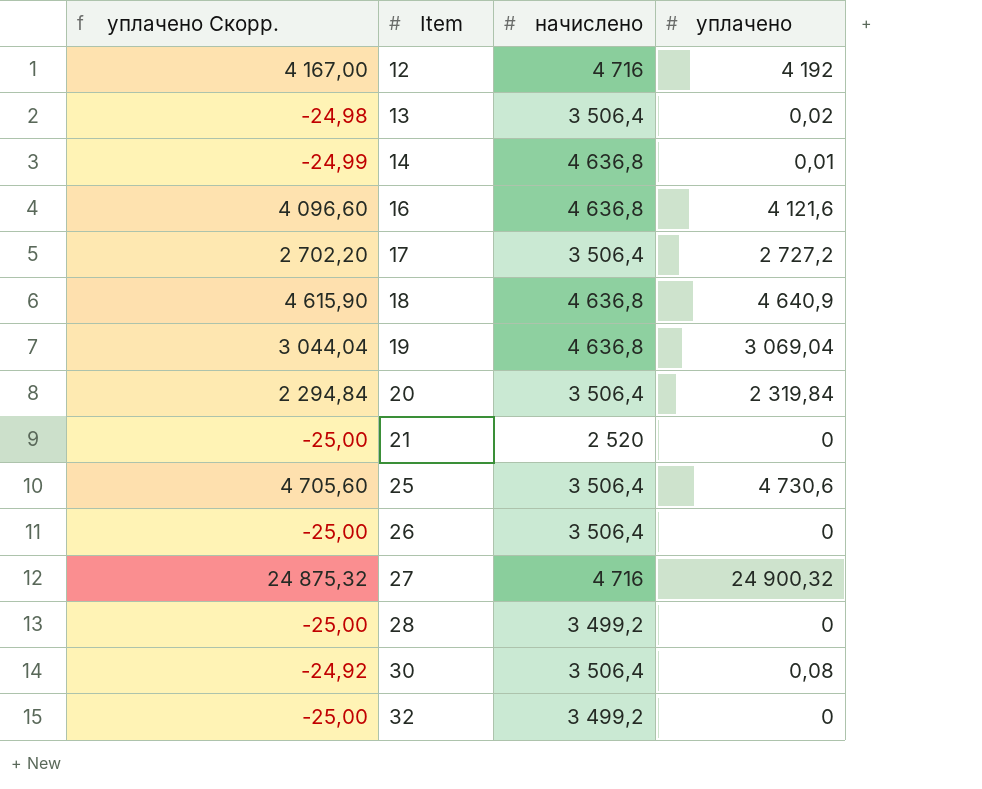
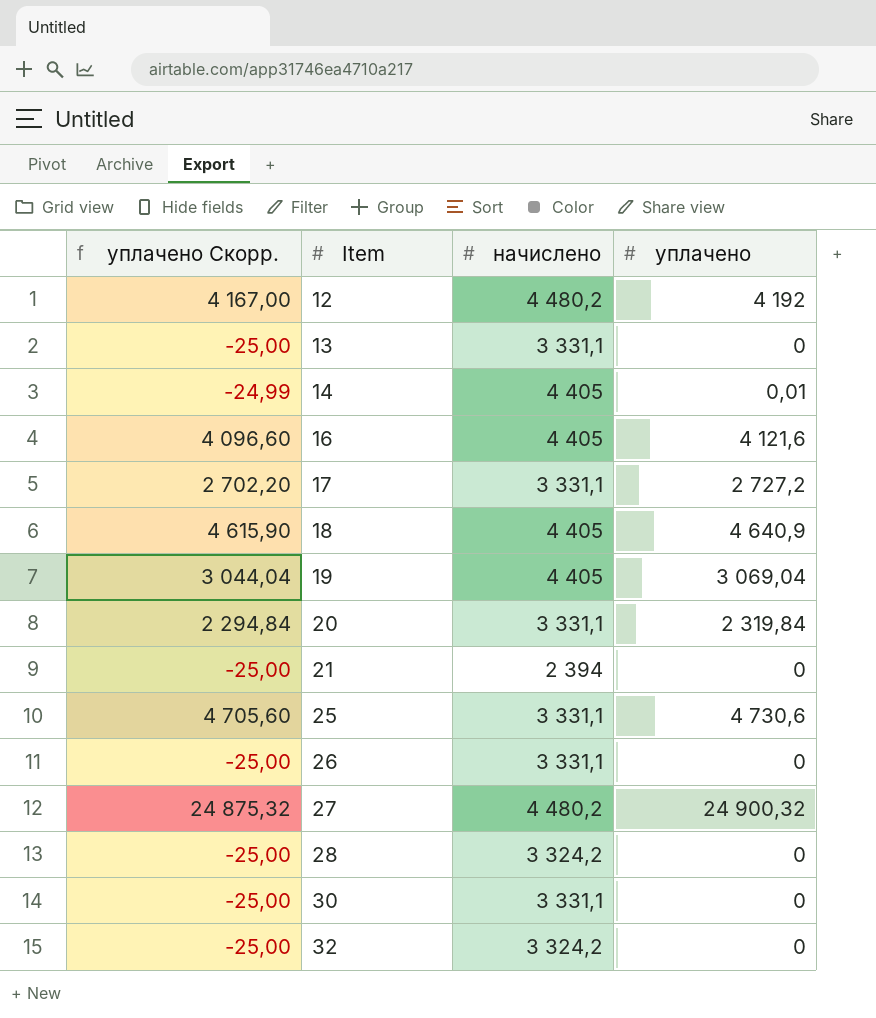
12 | начислено: 4 716 -> 4 480,2
13 | уплачено Скорр.: -24,98 -> -25,00
13 | начислено: 3 506,4 -> 3 331,1
13 | уплачено: 0,02 -> 0
14 | начислено: 4 636,8 -> 4 405
16 | начислено: 4 636,8 -> 4 405
17 | начислено: 3 506,4 -> 3 331,1
18 | начислено: 4 636,8 -> 4 405
19 | начислено: 4 636,8 -> 4 405
20 | начислено: 3 506,4 -> 3 331,1
21 | начислено: 2 520 -> 2 394
25 | начислено: 3 506,4 -> 3 331,1
26 | начислено: 3 506,4 -> 3 331,1
27 | начислено: 4 716 -> 4 480,2
28 | начислено: 3 499,2 -> 3 324,2
30 | уплачено Скорр.: -24,92 -> -25,00
30 | начислено: 3 506,4 -> 3 331,1
30 | уплачено: 0,08 -> 0
32 | начислено: 3 499,2 -> 3 324,2

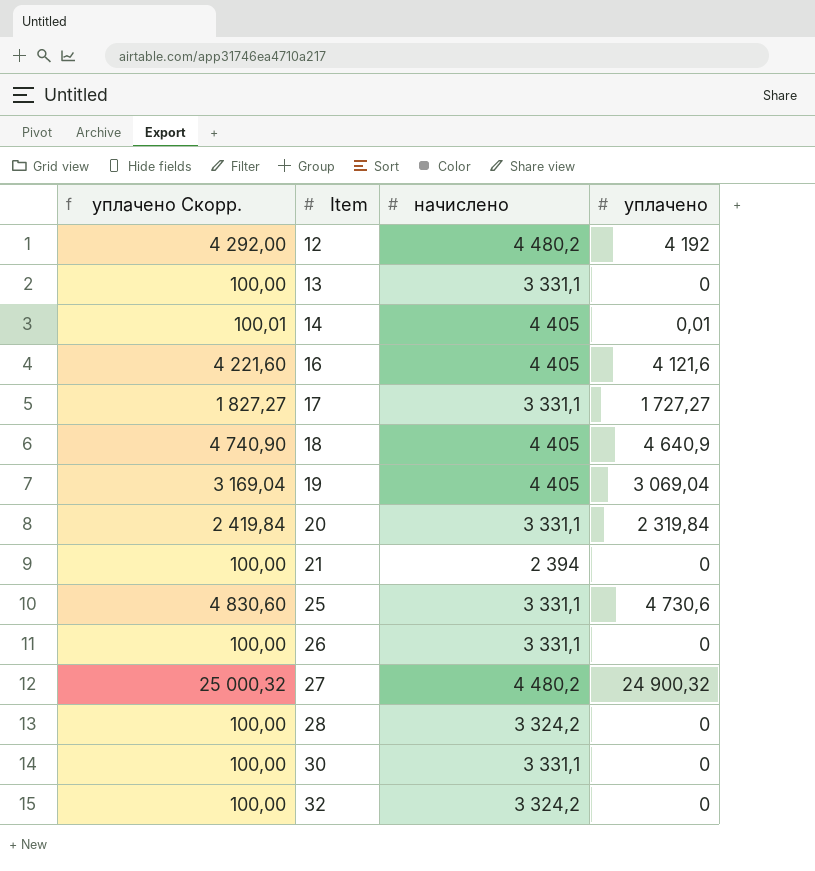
column уплачено Скорр. | formula: [уплачено] - 25 -> [уплачено] + 100
17 | уплачено: 2 727,2 -> 1 727,27

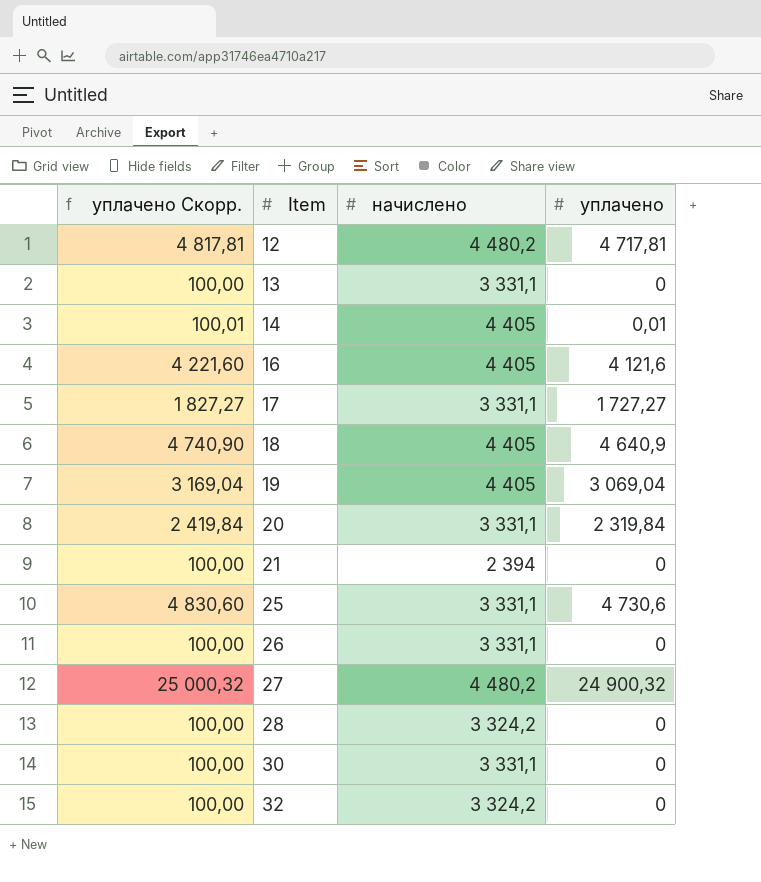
12 | уплачено Скорр.: 4 292,00 -> 4 817,81
12 | уплачено: 4 192 -> 4 717,81

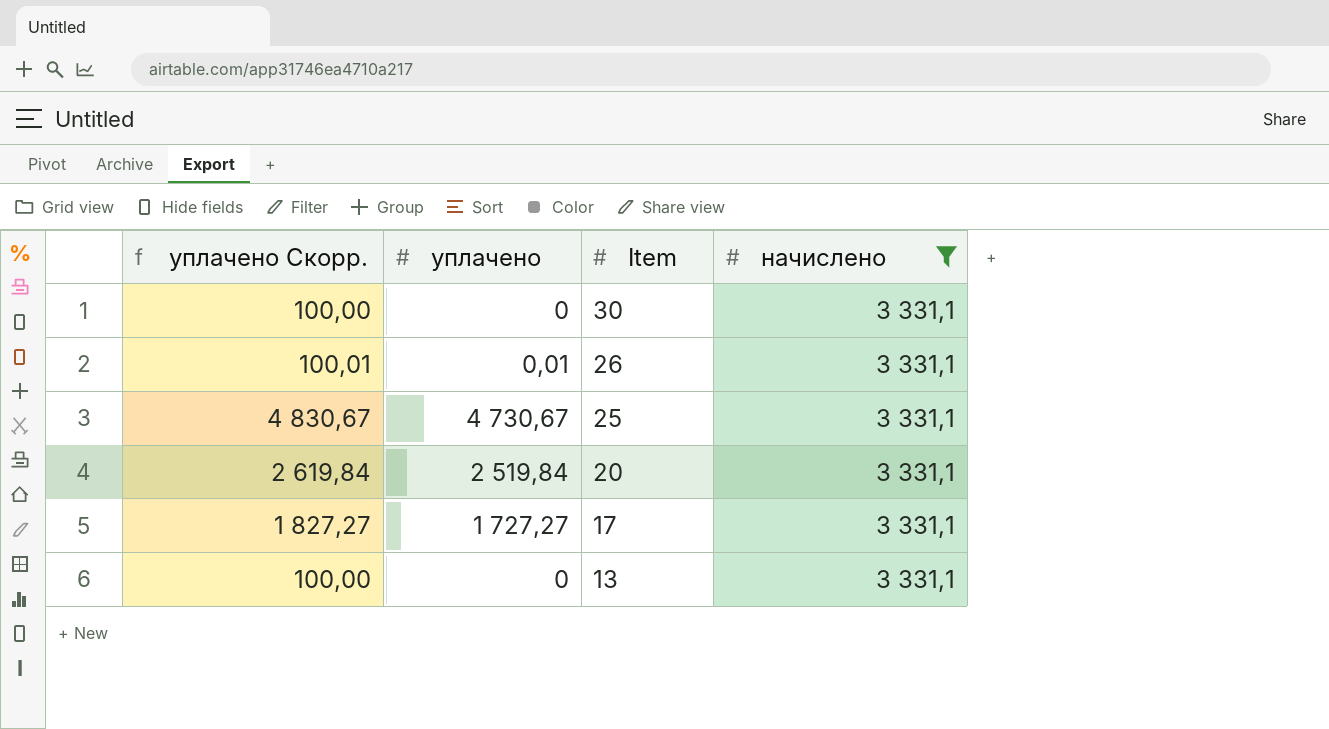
filter: none -> начислено = 3 331,1
row order: Item ascending -> Item descending
column уплачено | position: 4 -> 2
26 | уплачено Скорр.: 100,00 -> 100,01
26 | уплачено: 0 -> 0,01
25 | уплачено Скорр.: 4 830,60 -> 4 830,67
25 | уплачено: 4 730,6 -> 4 730,67
20 | уплачено Скорр.: 2 419,84 -> 2 619,84
20 | уплачено: 2 319,84 -> 2 519,84

